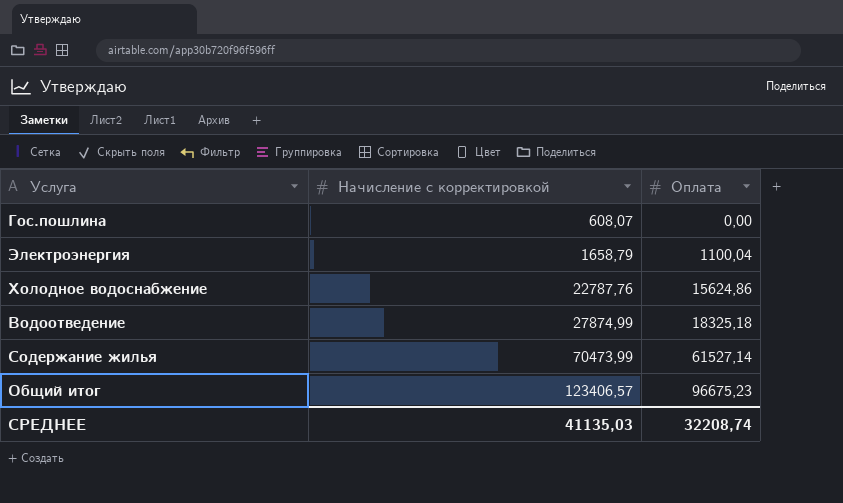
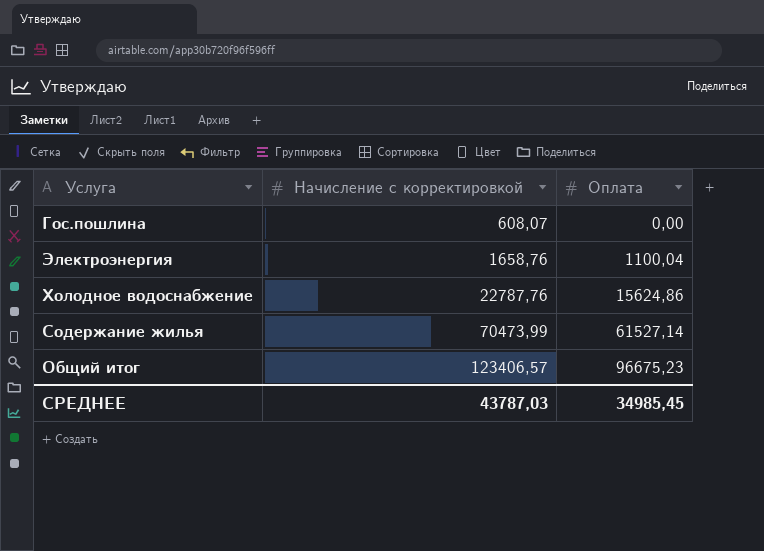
row Водоотведение: 27874,99 | 18325,18 -> none
Электроэнергия | Начисление с корректировкой: 1658,79 -> 1658,76
СРЕДНЕЕ | Начисление с корректировкой: 41135,03 -> 43787,03
СРЕДНЕЕ | Оплата: 32208,74 -> 34985,45

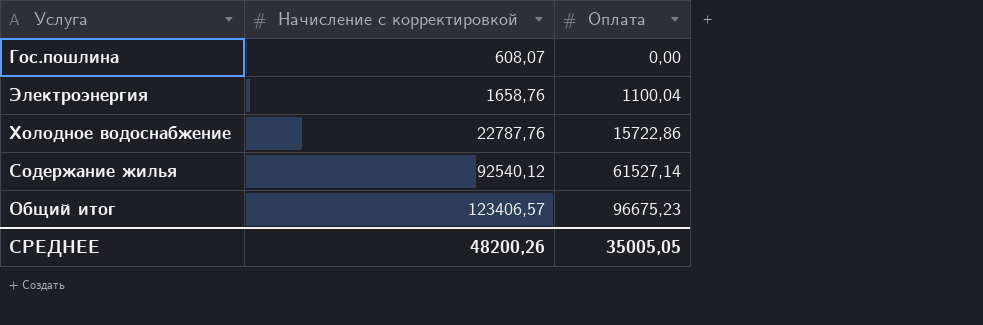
Холодное водоснабжение | Оплата: 15624,86 -> 15722,86
Содержание жилья | Начисление с корректировкой: 70473,99 -> 92540,12
СРЕДНЕЕ | Начисление с корректировкой: 43787,03 -> 48200,26
СРЕДНЕЕ | Оплата: 34985,45 -> 35005,05

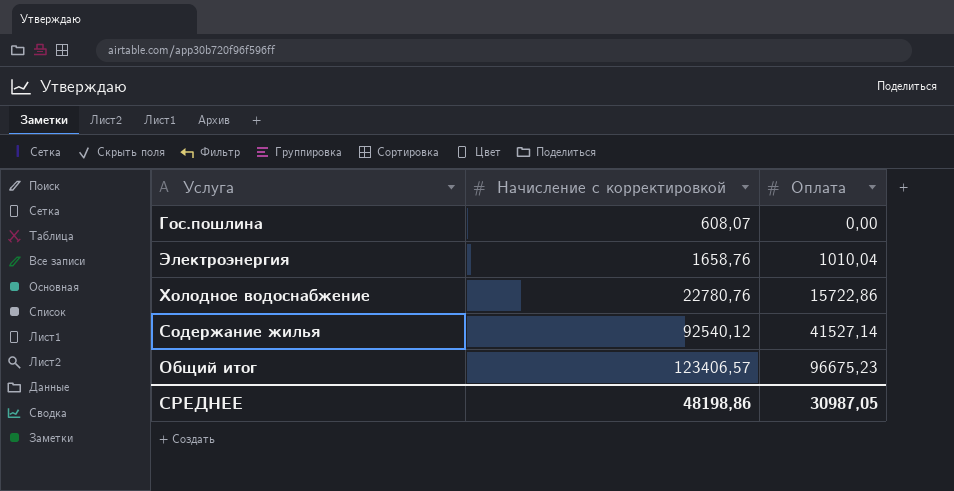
Электроэнергия | Оплата: 1100,04 -> 1010,04
Холодное водоснабжение | Начисление с корректировкой: 22787,76 -> 22780,76
Содержание жилья | Оплата: 61527,14 -> 41527,14
СРЕДНЕЕ | Начисление с корректировкой: 48200,26 -> 48198,86
СРЕДНЕЕ | Оплата: 35005,05 -> 30987,05

